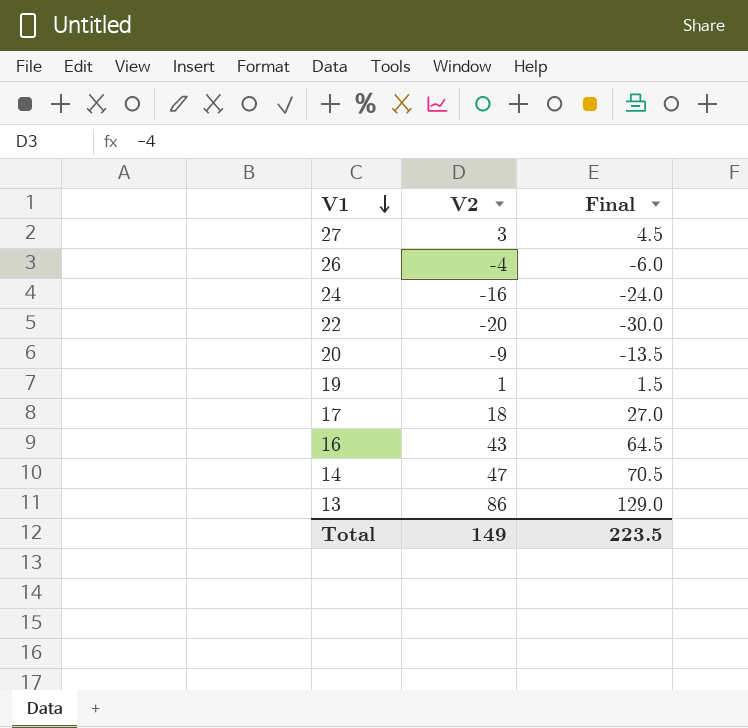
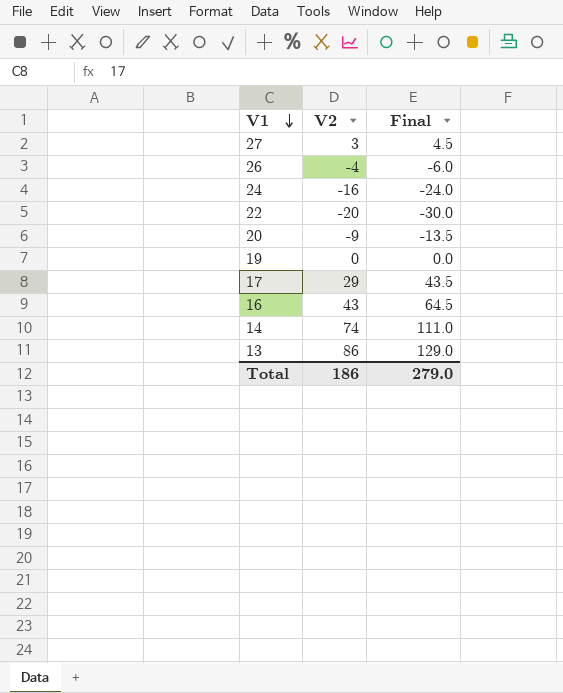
19 | V2: 1 -> 0
19 | Final: 1.5 -> 0.0
17 | V2: 18 -> 29
17 | Final: 27.0 -> 43.5
14 | V2: 47 -> 74
14 | Final: 70.5 -> 111.0
Total | V2: 149 -> 186
Total | Final: 223.5 -> 279.0

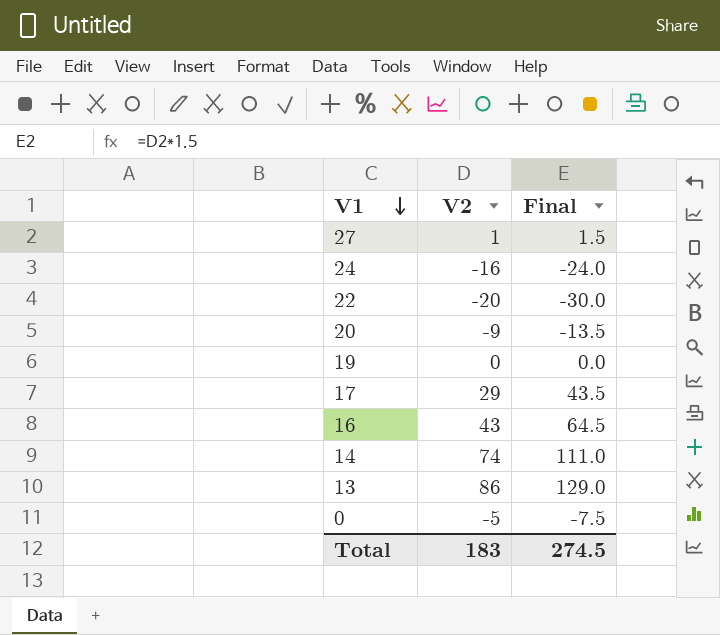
row 26: -4 | -6.0 -> none
27 | V2: 3 -> 1
27 | Final: 4.5 -> 1.5
row 0: none -> -5 | -7.5
Total | V2: 186 -> 183
Total | Final: 279.0 -> 274.5

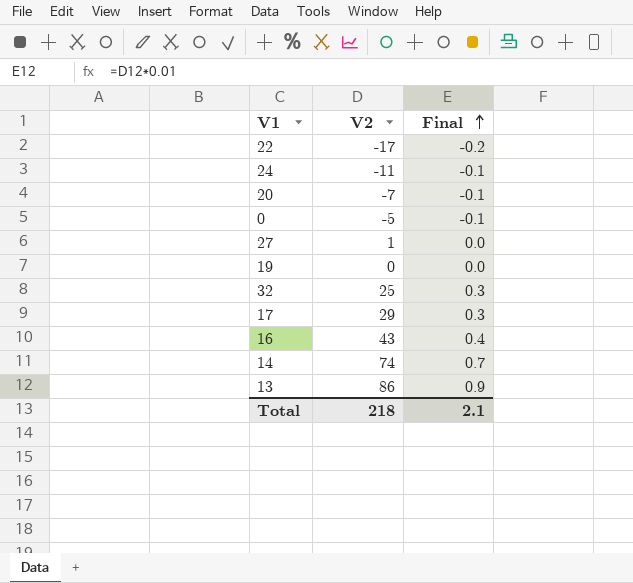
row order: V1 descending -> Final ascending
column Final | formula: [V2] * 1.5 -> [V2] * 0.01
22 | V2: -20 -> -17
24 | V2: -16 -> -11
20 | V2: -9 -> -7
row 32: none -> 25 | 0.3
Total | V2: 183 -> 218
Total | Final: 274.5 -> 2.1

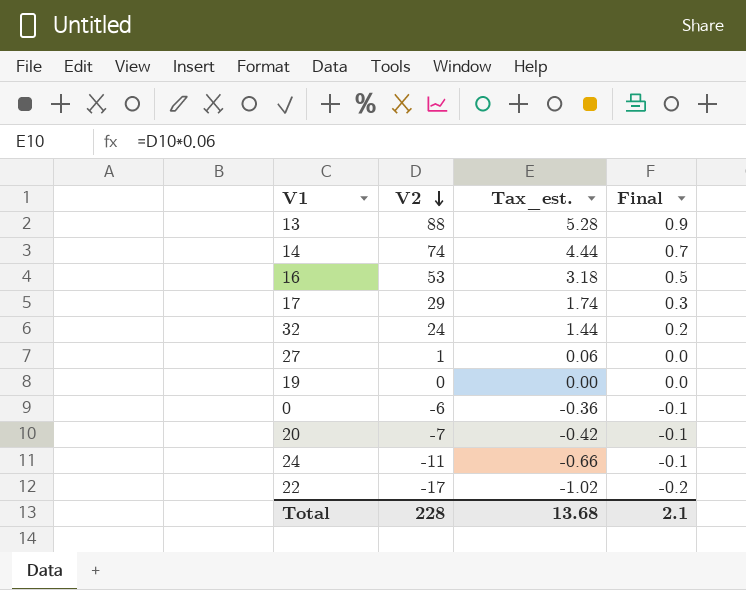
row order: Final ascending -> V2 descending
column Tax_est. | formula: none -> [V2] * 0.06
13 | V2: 86 -> 88
16 | V2: 43 -> 53
16 | Final: 0.4 -> 0.5
32 | V2: 25 -> 24
32 | Final: 0.3 -> 0.2
0 | V2: -5 -> -6
Total | V2: 218 -> 228

